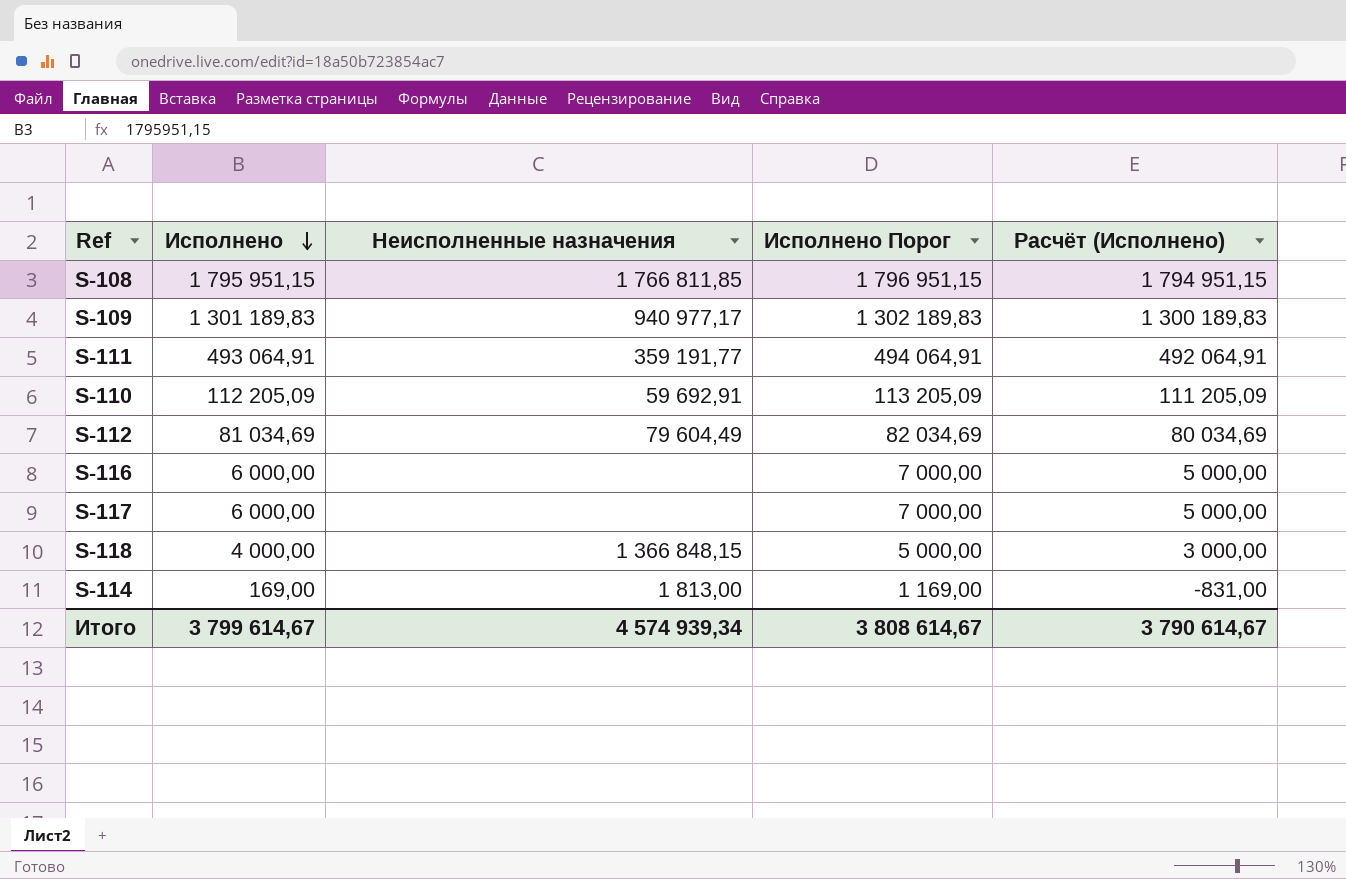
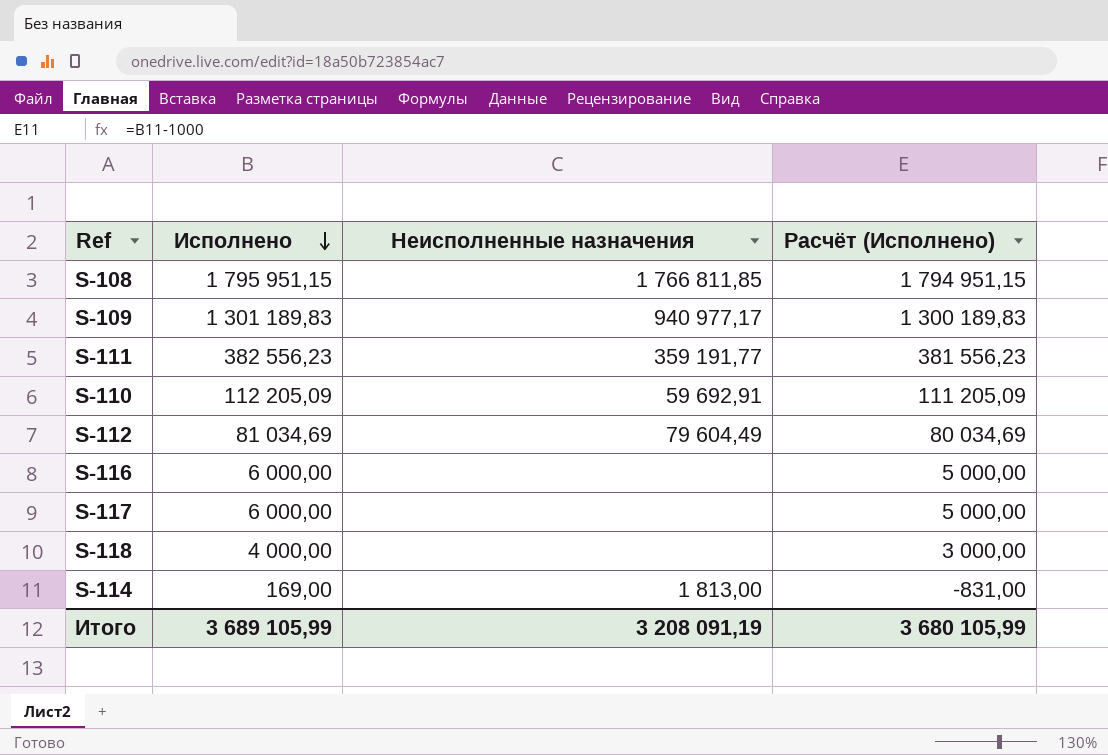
column Исполнено Порог | formula: [Исполнено] + 1000 -> none
S-111 | Исполнено: 493 064,91 -> 382 556,23
S-111 | Расчёт (Исполнено): 492 064,91 -> 381 556,23
S-118 | Неисполненные назначения: 1 366 848,15 -> none
Итого | Исполнено: 3 799 614,67 -> 3 689 105,99
Итого | Неисполненные назначения: 4 574 939,34 -> 3 208 091,19
Итого | Расчёт (Исполнено): 3 790 614,67 -> 3 680 105,99

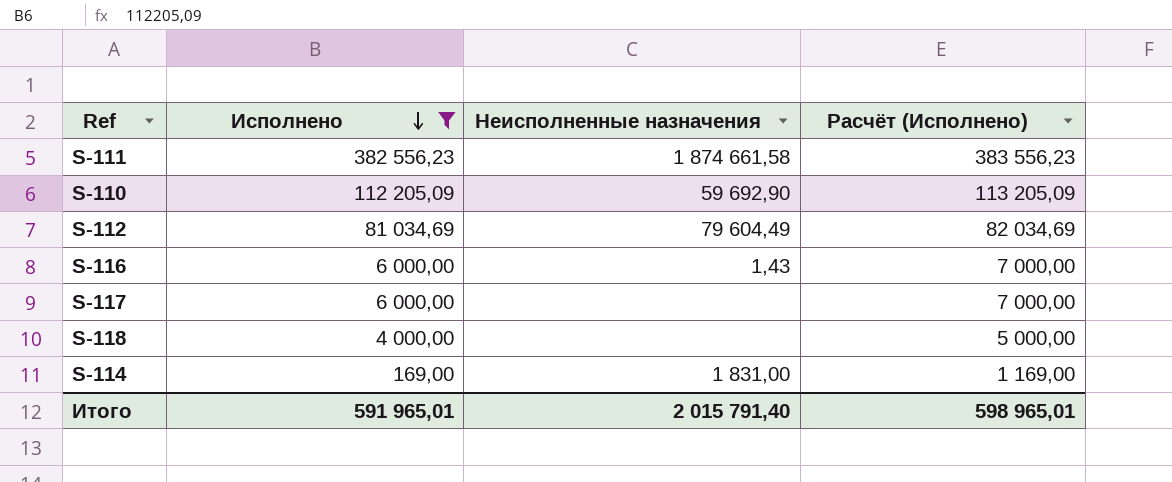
filter: none -> Исполнено <= 382 556,23
column Расчёт (Исполнено) | formula: [Исполнено] - 1000 -> [Исполнено] + 1000
S-111 | Неисполненные назначения: 359 191,77 -> 1 874 661,58
S-110 | Неисполненные назначения: 59 692,91 -> 59 692,90
S-116 | Неисполненные назначения: none -> 1,43
S-114 | Неисполненные назначения: 1 813,00 -> 1 831,00
Итого | Исполнено: 3 689 105,99 -> 591 965,01
Итого | Неисполненные назначения: 3 208 091,19 -> 2 015 791,40
Итого | Расчёт (Исполнено): 3 680 105,99 -> 598 965,01

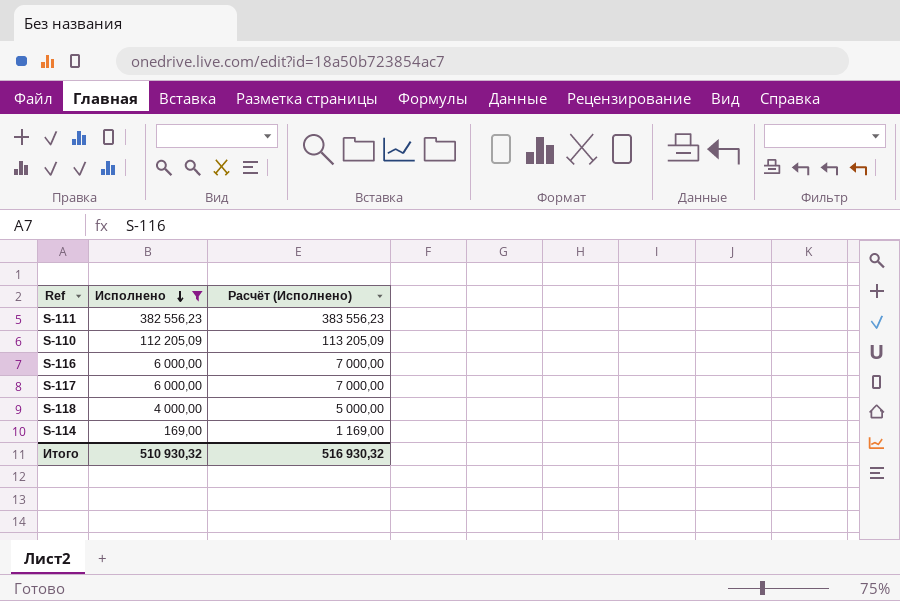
column Неисполненные назначения | position: 3 -> none
row S-112: 81 034,69 | 79 604,49 | 82 034,69 -> none
Итого | Исполнено: 591 965,01 -> 510 930,32
Итого | Расчёт (Исполнено): 598 965,01 -> 516 930,32

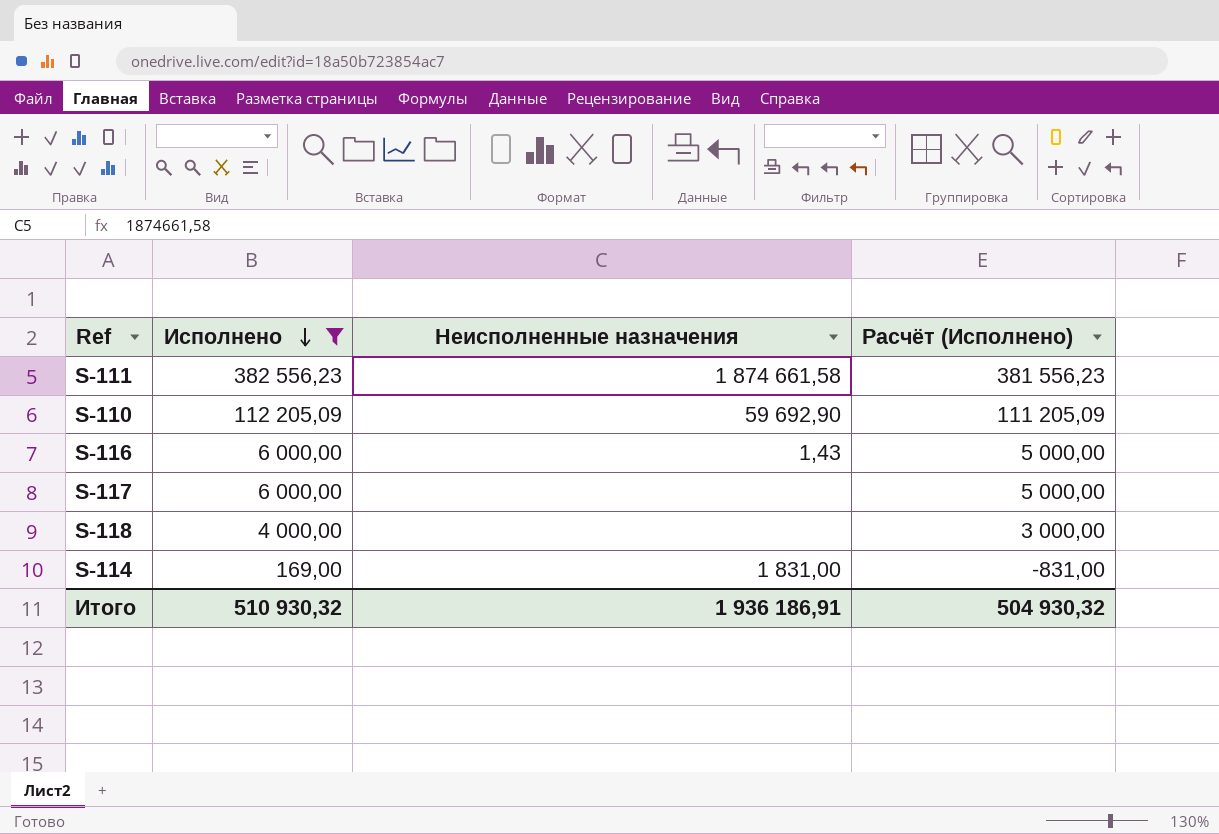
column Неисполненные назначения | position: none -> 3
column Расчёт (Исполнено) | formula: [Исполнено] + 1000 -> [Исполнено] - 1000
Итого | Расчёт (Исполнено): 516 930,32 -> 504 930,32

